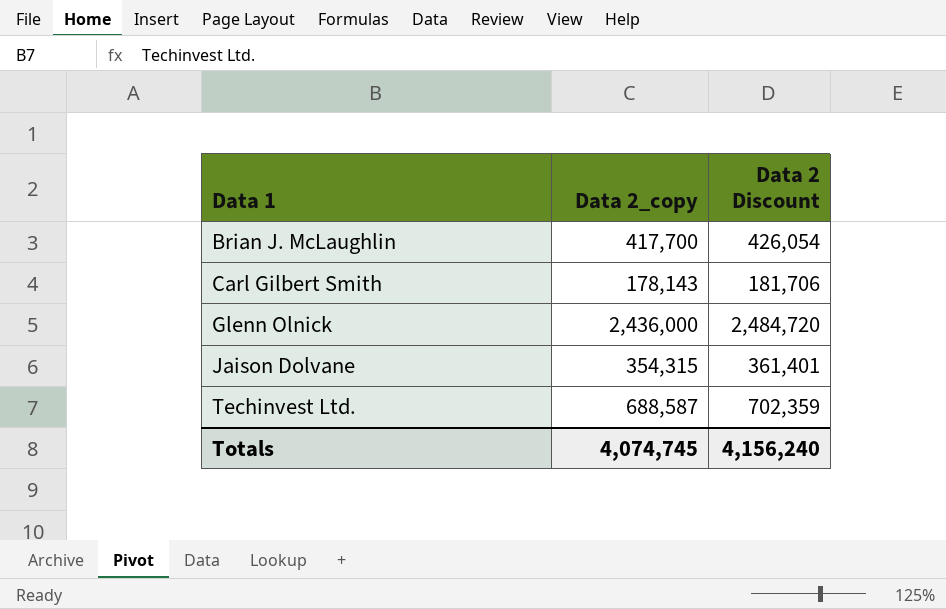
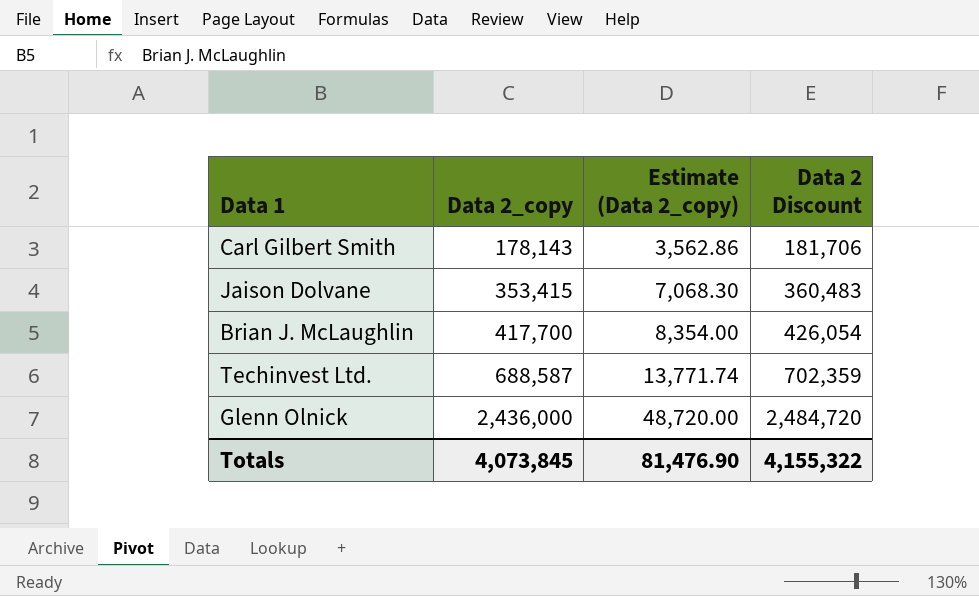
row order: Data 1 ascending -> Data 2_copy ascending
column Estimate (Data 2_copy) | formula: none -> [Data 2_copy] * 0.02
Jaison Dolvane | Data 2_copy: 354,315 -> 353,415
Jaison Dolvane | Data 2 Discount: 361,401 -> 360,483
Totals | Data 2_copy: 4,074,745 -> 4,073,845
Totals | Data 2 Discount: 4,156,240 -> 4,155,322

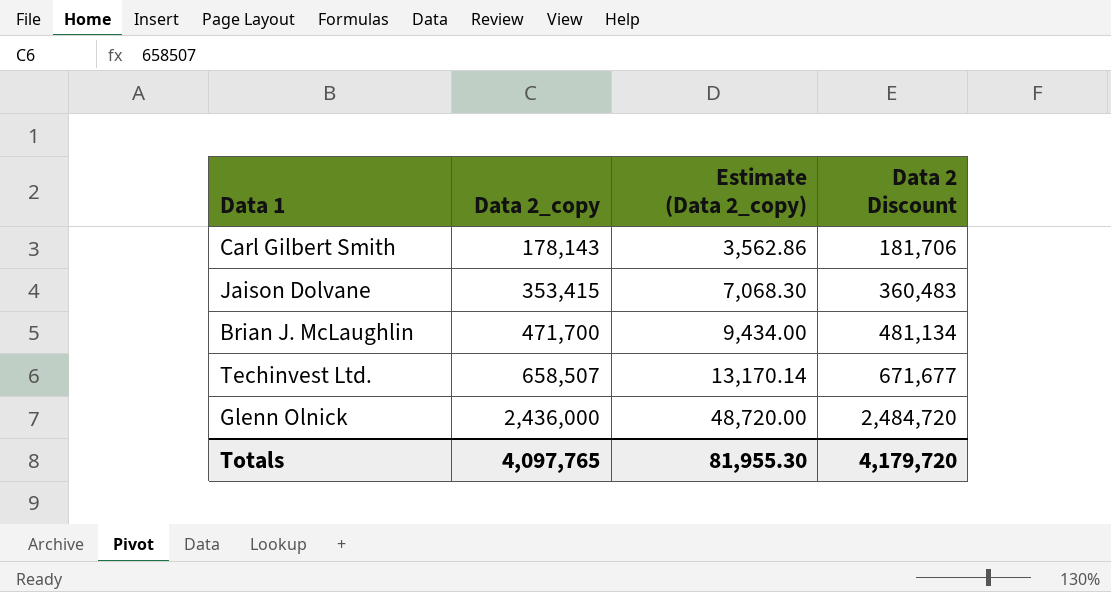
Brian J. McLaughlin | Data 2_copy: 417,700 -> 471,700
Brian J. McLaughlin | Estimate (Data 2_copy): 8,354.00 -> 9,434.00
Brian J. McLaughlin | Data 2 Discount: 426,054 -> 481,134
Techinvest Ltd. | Data 2_copy: 688,587 -> 658,507
Techinvest Ltd. | Estimate (Data 2_copy): 13,771.74 -> 13,170.14
Techinvest Ltd. | Data 2 Discount: 702,359 -> 671,677
Totals | Data 2_copy: 4,073,845 -> 4,097,765
Totals | Estimate (Data 2_copy): 81,476.90 -> 81,955.30
Totals | Data 2 Discount: 4,155,322 -> 4,179,720

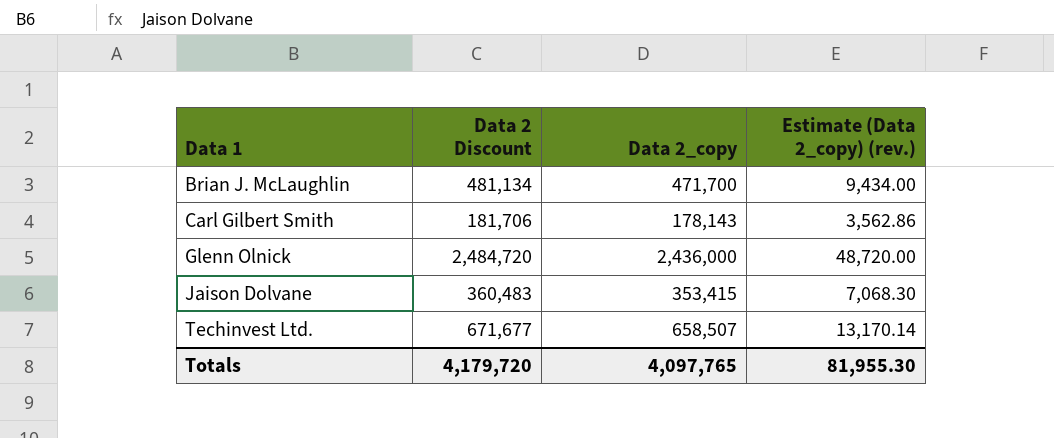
row order: Data 2_copy ascending -> Data 1 ascending
column Data 2 Discount | position: 4 -> 2
column name: Estimate (Data 2_copy) -> Estimate (Data 2_copy) (rev.)

